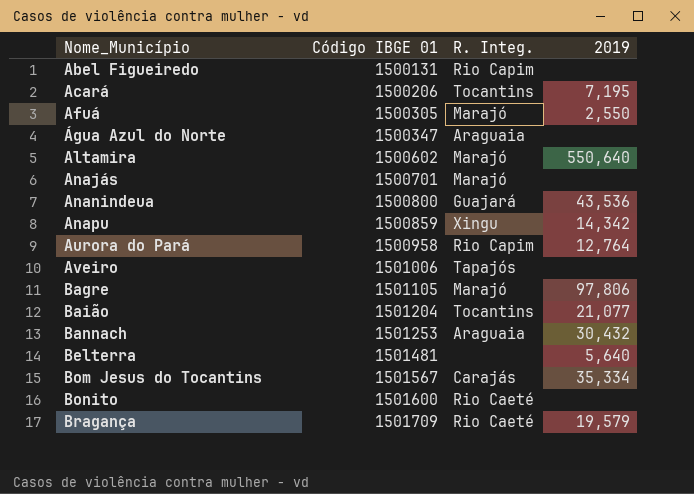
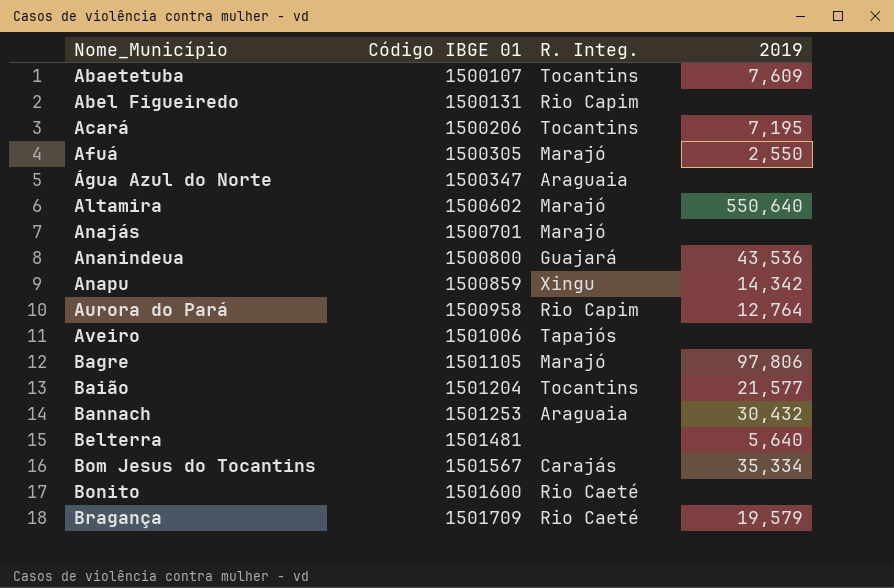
row Abaetetuba: none -> 1500107 | Tocantins | 7,609
Baião | 2019: 21,077 -> 21,577

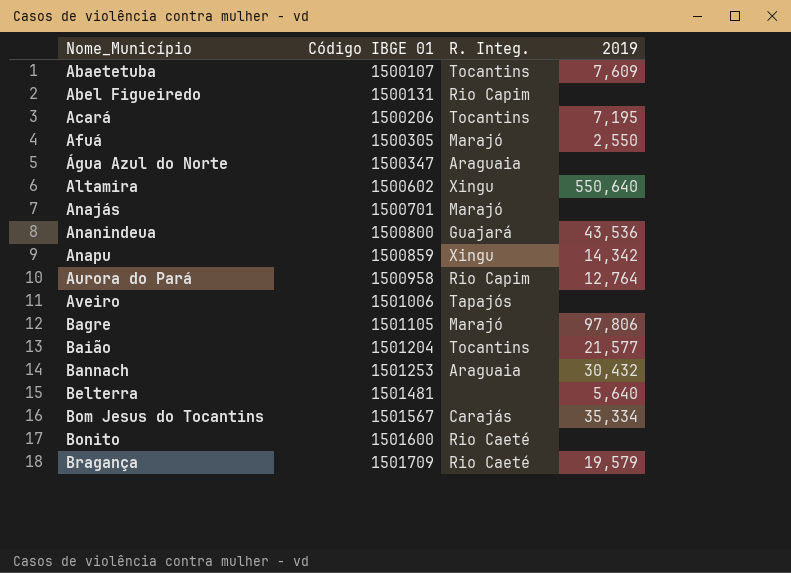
Altamira | R. Integ.: Marajó -> Xingu

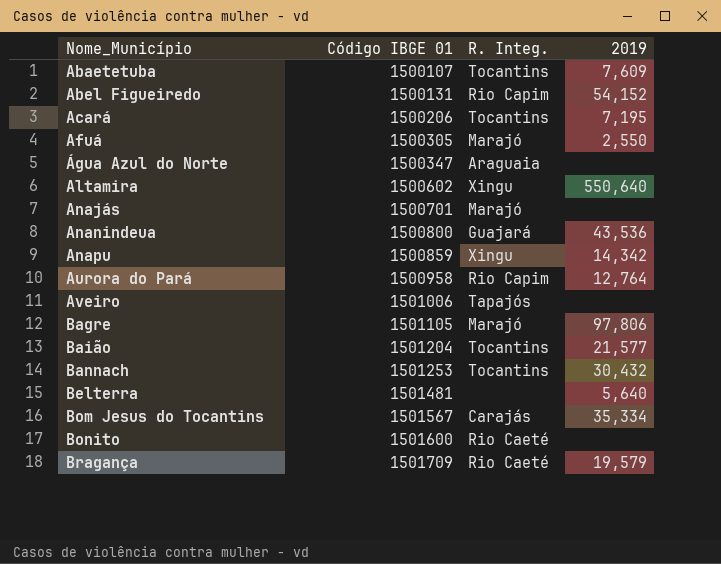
Abel Figueiredo | 2019: none -> 54,152
Bannach | R. Integ.: Araguaia -> Tocantins

